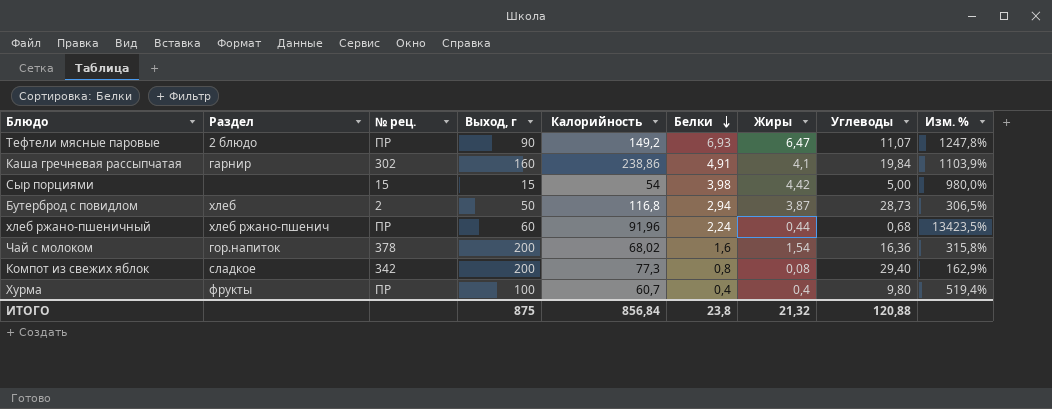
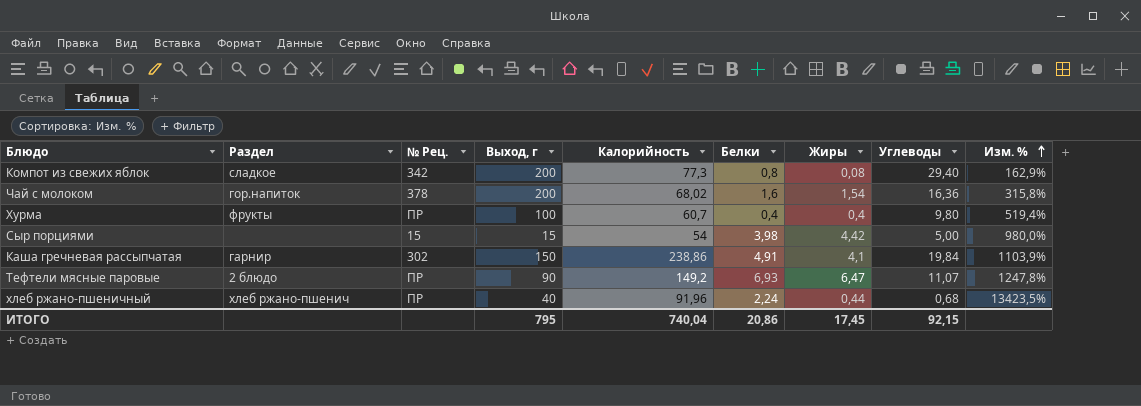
row order: Белки descending -> Изм. % ascending
column name: № рец. -> № Рец.
row Бутерброд с повидлом: хлеб | 2 | 50 | 116,8 | 2,94 | 3,87 | 28,73 | 306,5% -> none
Каша гречневая рассыпчатая | Выход, г: 160 -> 150
хлеб ржано-пшеничный | Выход, г: 60 -> 40
ИТОГО | Выход, г: 875 -> 795
ИТОГО | Калорийность: 856,84 -> 740,04
ИТОГО | Белки: 23,8 -> 20,86
ИТОГО | Жиры: 21,32 -> 17,45
ИТОГО | Углеводы: 120,88 -> 92,15

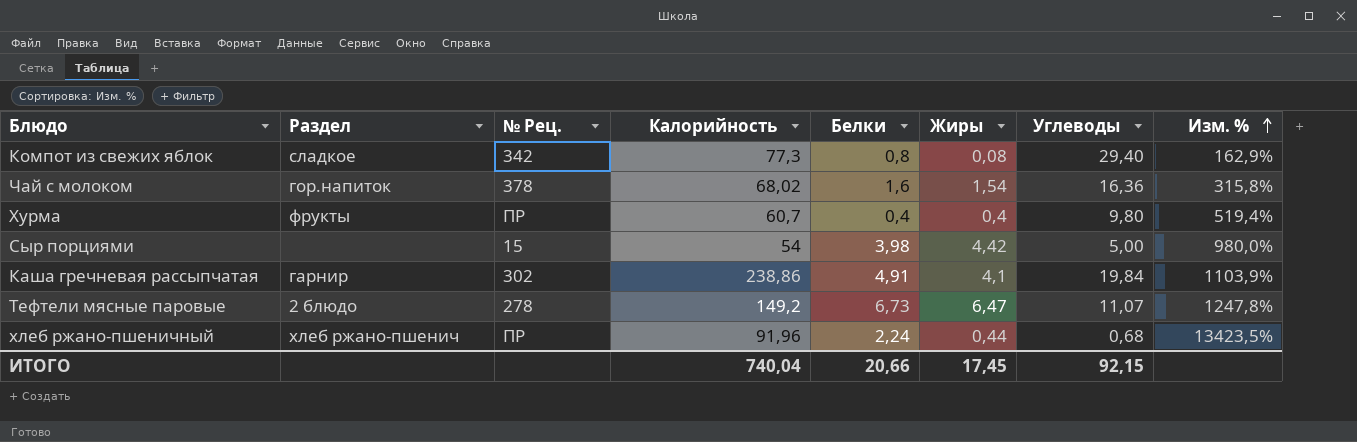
column Выход, г | position: 4 -> none
Тефтели мясные паровые | № Рец.: ПР -> 278
Тефтели мясные паровые | Белки: 6,93 -> 6,73
ИТОГО | Белки: 20,86 -> 20,66

